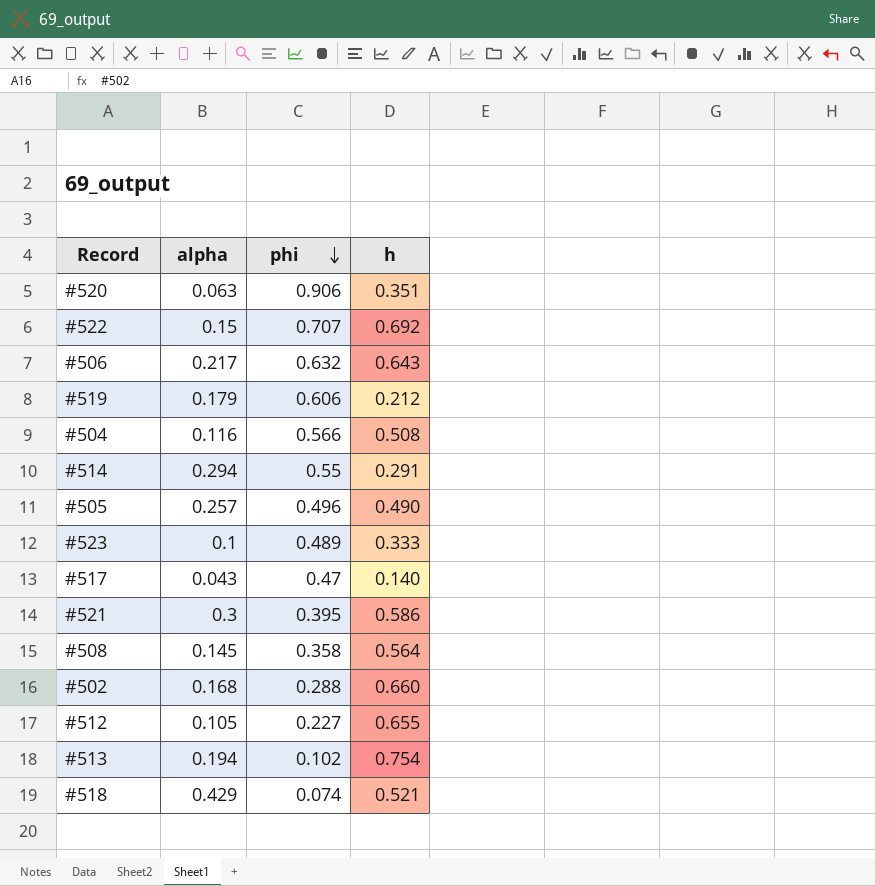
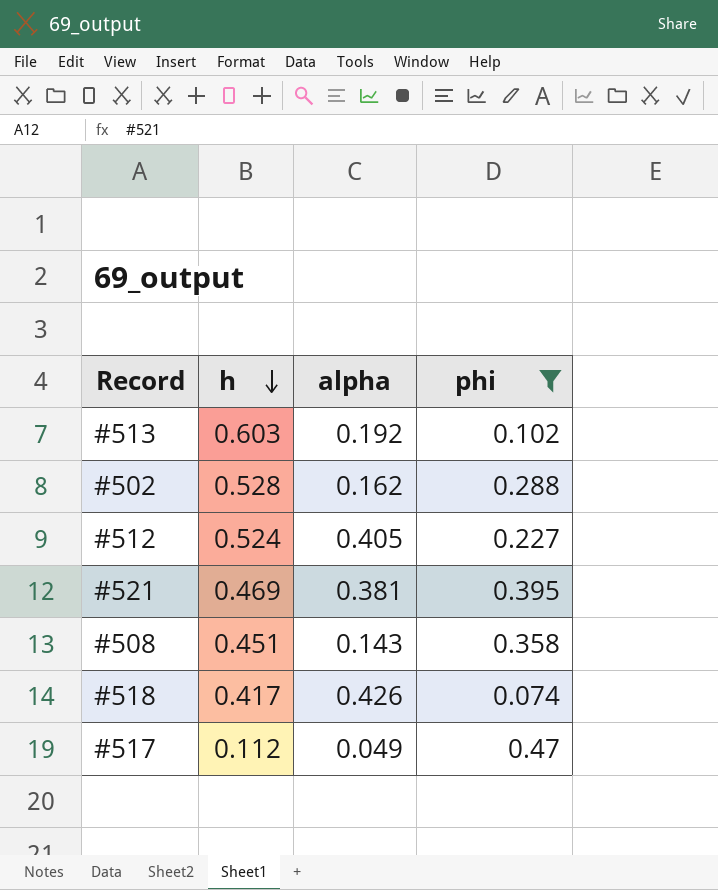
filter: none -> phi <= 0.47
row order: phi descending -> h descending
column h | position: 4 -> 2
#513 | h: 0.754 -> 0.603
#513 | alpha: 0.194 -> 0.192
#502 | h: 0.660 -> 0.528
#502 | alpha: 0.168 -> 0.162
#512 | h: 0.655 -> 0.524
#512 | alpha: 0.105 -> 0.405
#521 | h: 0.586 -> 0.469
#521 | alpha: 0.3 -> 0.381
#508 | h: 0.564 -> 0.451
#508 | alpha: 0.145 -> 0.143
#518 | h: 0.521 -> 0.417
#518 | alpha: 0.429 -> 0.426
#517 | h: 0.140 -> 0.112
#517 | alpha: 0.043 -> 0.049

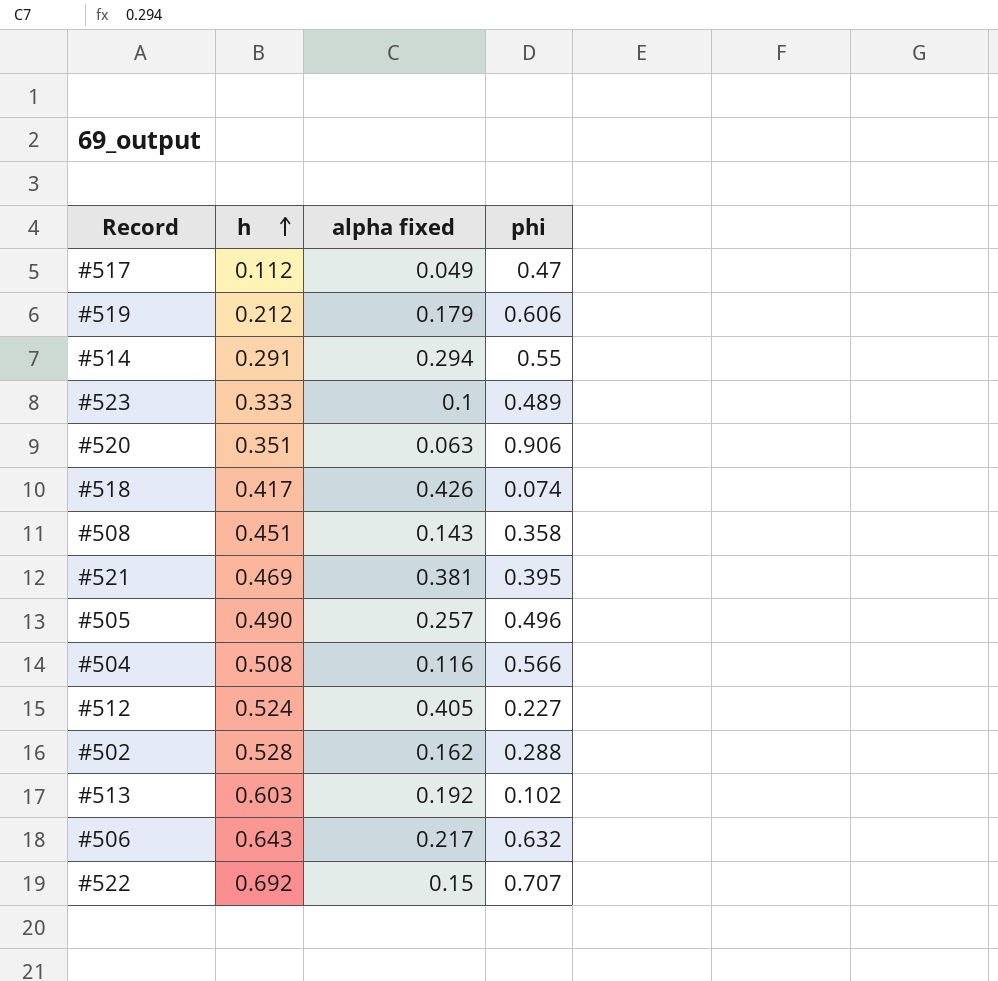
filter: phi <= 0.47 -> none
row order: h descending -> h ascending
column name: alpha -> alpha fixed

